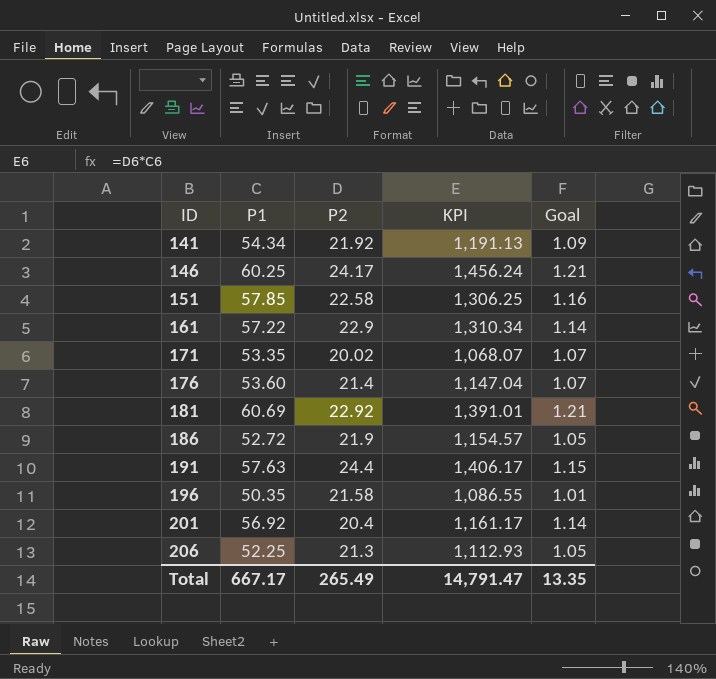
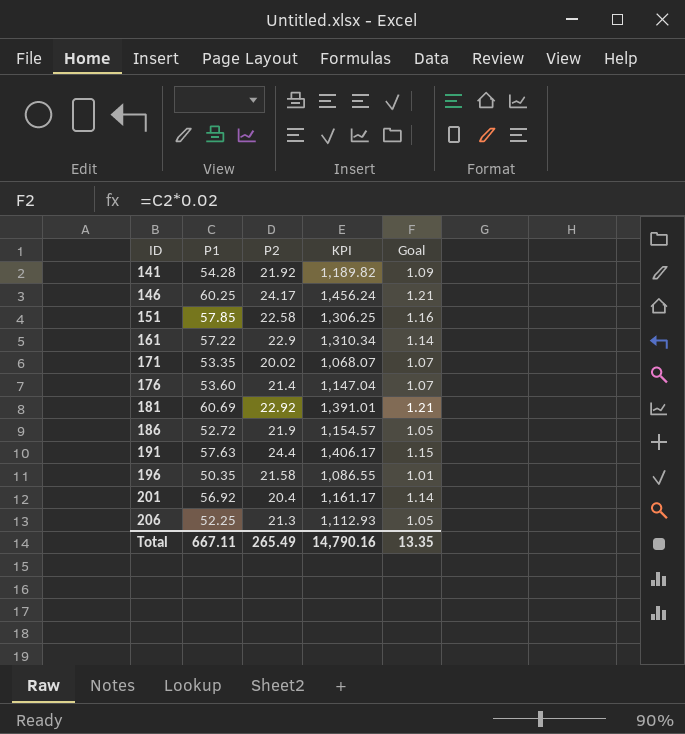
141 | P1: 54.34 -> 54.28
141 | KPI: 1,191.13 -> 1,189.82
Total | P1: 667.17 -> 667.11
Total | KPI: 14,791.47 -> 14,790.16

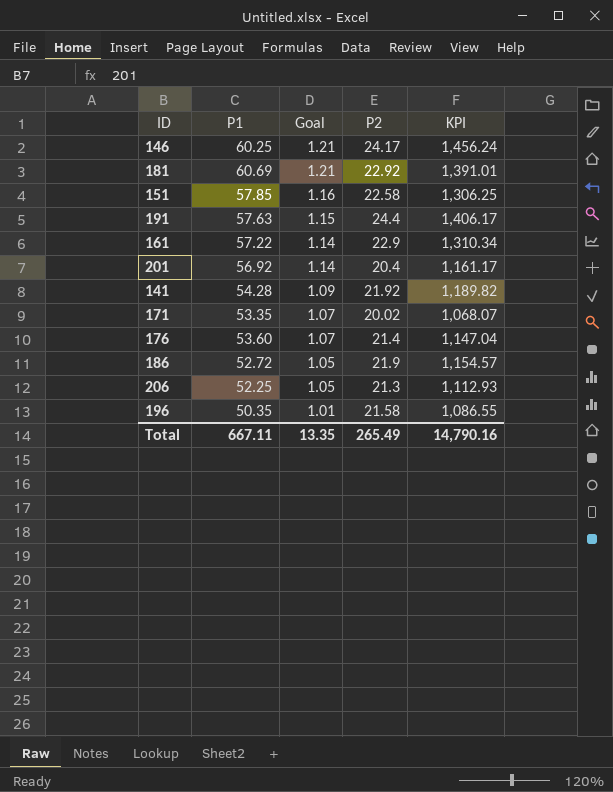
row order: ID ascending -> Goal descending
column Goal | position: 5 -> 3

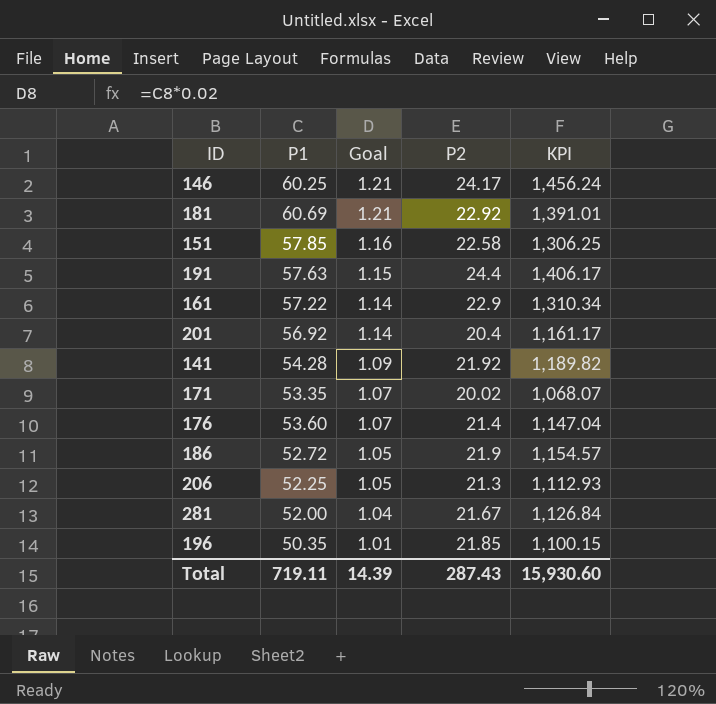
row 281: none -> 52.00 | 1.04 | 21.67 | 1,126.84
196 | P2: 21.58 -> 21.85
196 | KPI: 1,086.55 -> 1,100.15
Total | P1: 667.11 -> 719.11
Total | Goal: 13.35 -> 14.39
Total | P2: 265.49 -> 287.43
Total | KPI: 14,790.16 -> 15,930.60

